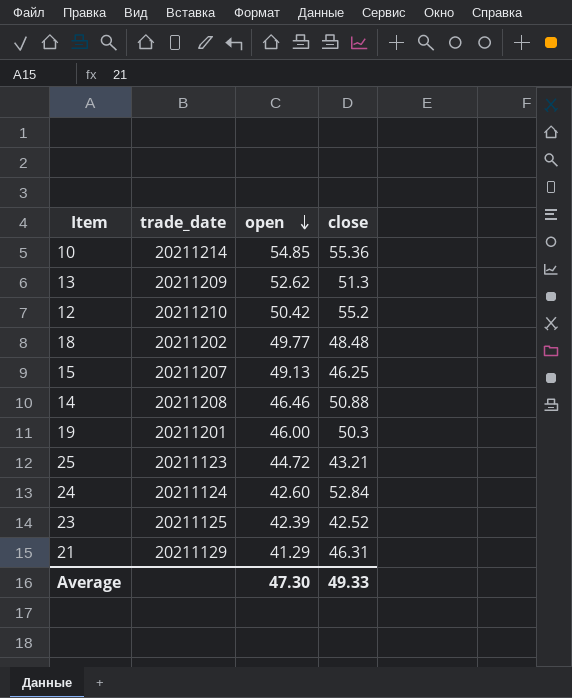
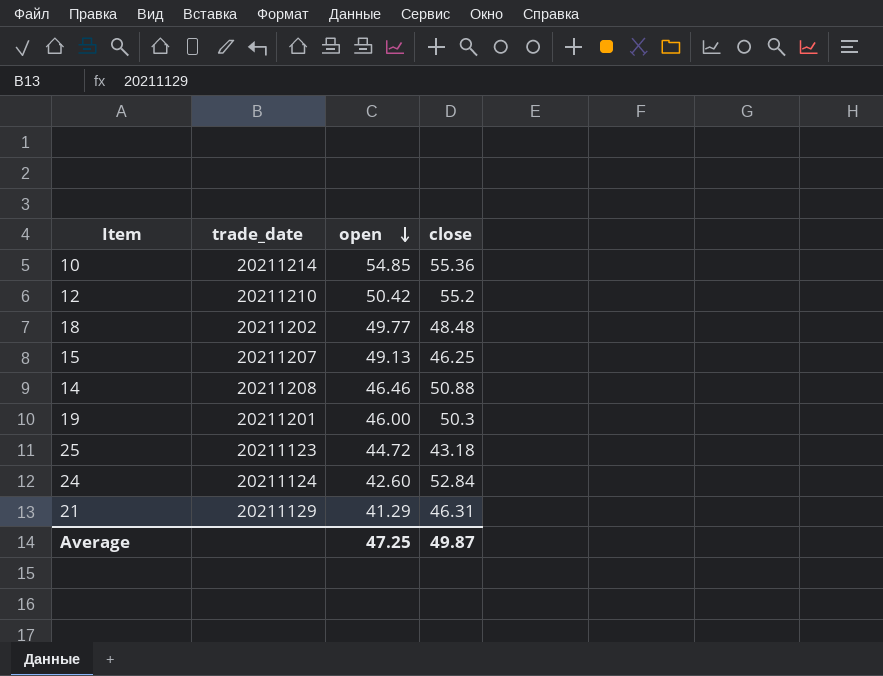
row 13: 20211209 | 52.62 | 51.3 -> none
row 23: 20211125 | 42.39 | 42.52 -> none
25 | close: 43.21 -> 43.18
Average | open: 47.30 -> 47.25
Average | close: 49.33 -> 49.87

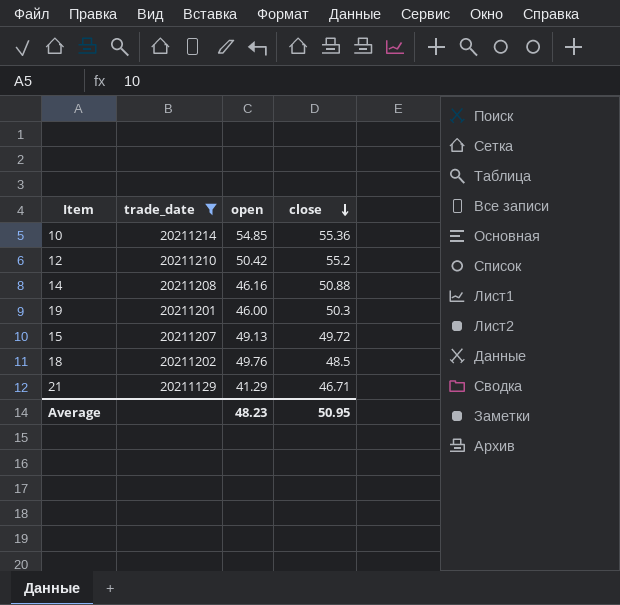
filter: none -> trade_date >= 20211129
row order: open descending -> close descending
14 | open: 46.46 -> 46.16
15 | close: 46.25 -> 49.72
18 | open: 49.77 -> 49.76
18 | close: 48.48 -> 48.5
21 | close: 46.31 -> 46.71
Average | open: 47.25 -> 48.23
Average | close: 49.87 -> 50.95

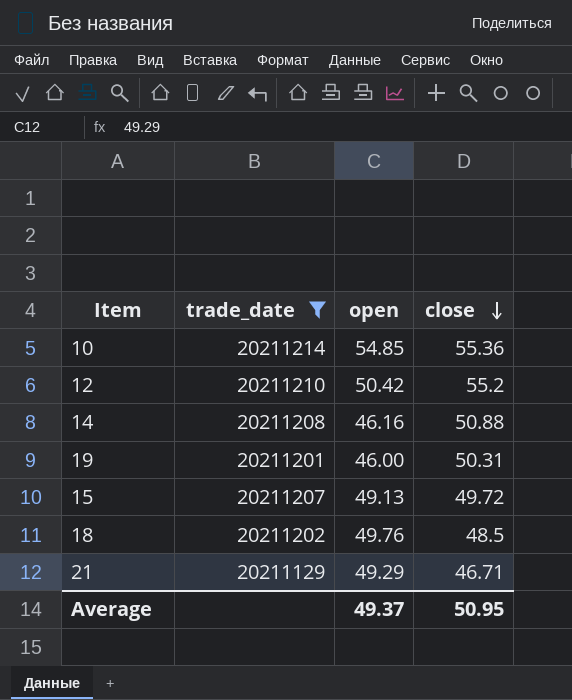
19 | close: 50.3 -> 50.31
21 | open: 41.29 -> 49.29
Average | open: 48.23 -> 49.37

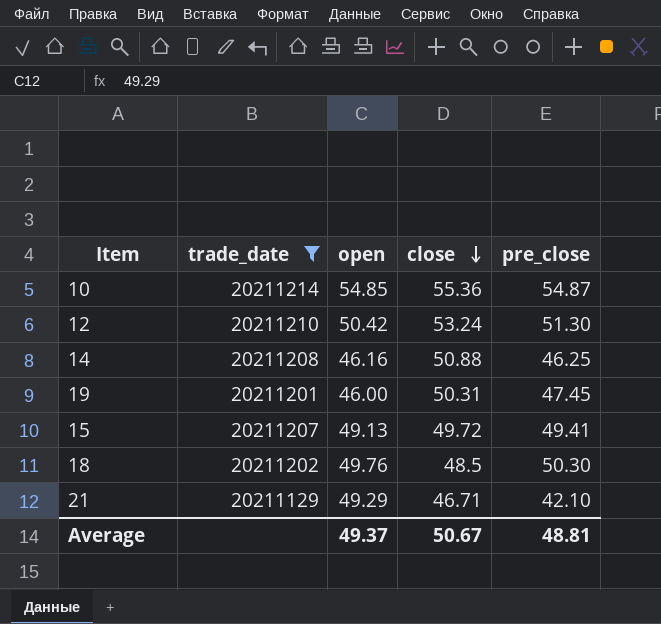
column pre_close | position: none -> 5
12 | close: 55.2 -> 53.24
Average | close: 50.95 -> 50.67

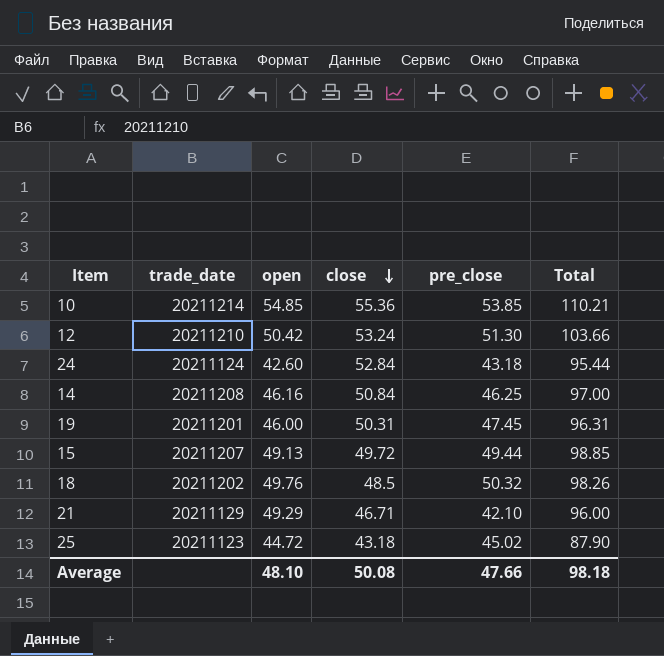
filter: trade_date >= 20211129 -> none
column Total | formula: none -> [open] + [close]
10 | pre_close: 54.87 -> 53.85
14 | close: 50.88 -> 50.84
15 | pre_close: 49.41 -> 49.44
18 | pre_close: 50.30 -> 50.32
Average | open: 49.37 -> 48.10
Average | close: 50.67 -> 50.08
Average | pre_close: 48.81 -> 47.66

